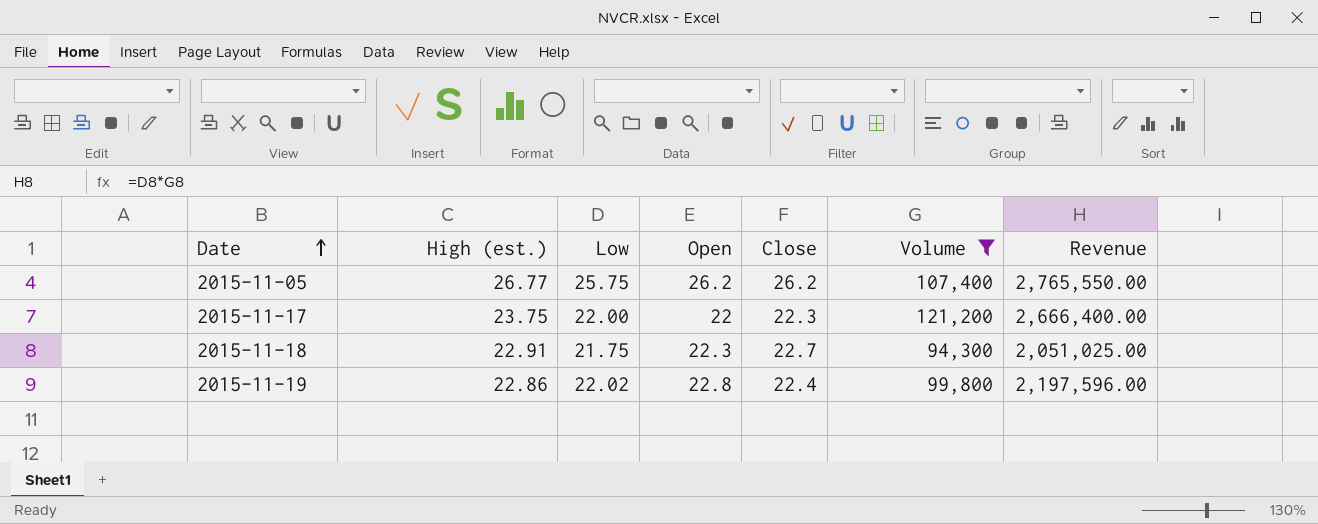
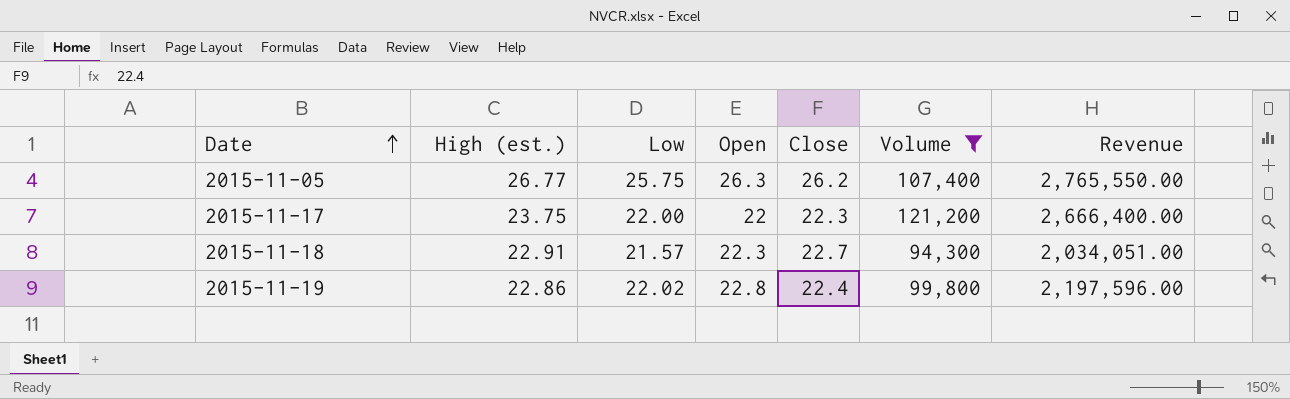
2015-11-05 | Open: 26.2 -> 26.3
2015-11-18 | Low: 21.75 -> 21.57
2015-11-18 | Revenue: 2,051,025.00 -> 2,034,051.00

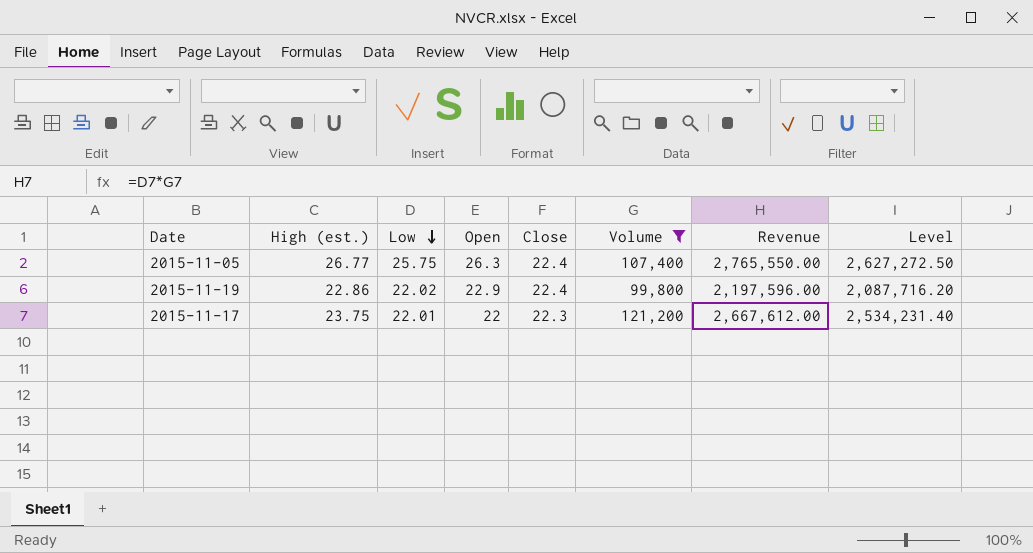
row order: Date ascending -> Low descending
column Level | formula: none -> [Revenue] * 0.95
row 2015-11-18: 22.91 | 21.57 | 22.3 | 22.7 | 94,300 | 2,034,051.00 -> none
2015-11-05 | Close: 26.2 -> 22.4
2015-11-19 | Open: 22.8 -> 22.9
2015-11-17 | Low: 22.00 -> 22.01
2015-11-17 | Revenue: 2,666,400.00 -> 2,667,612.00

